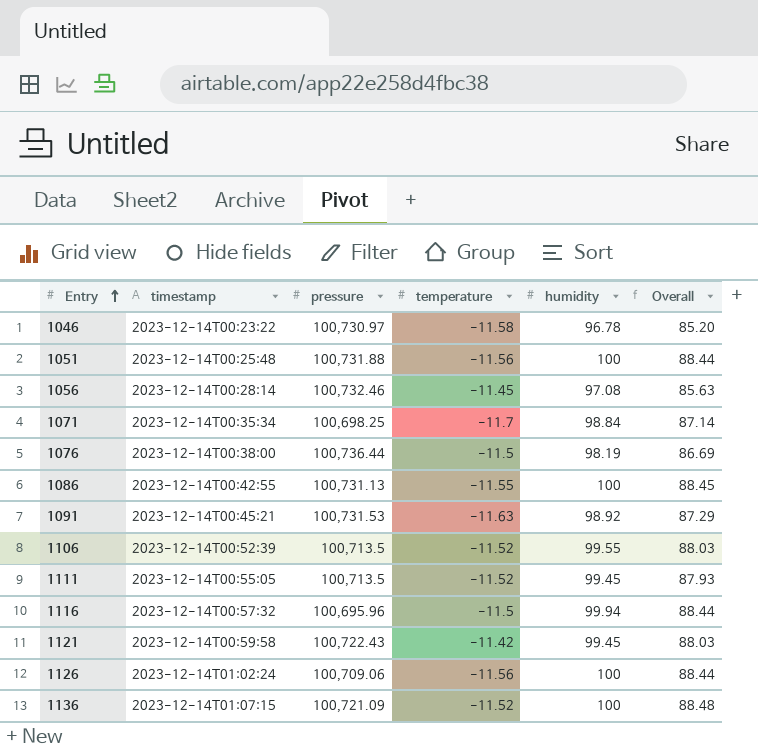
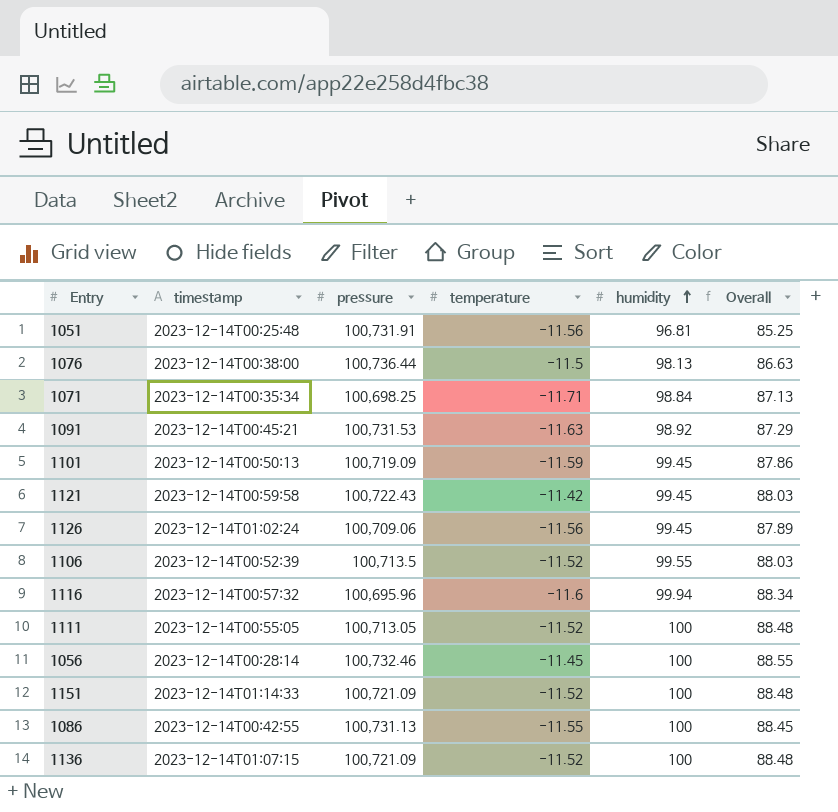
row order: Entry ascending -> humidity ascending
row 1046: 2023-12-14T00:23:22 | 100,730.97 | -11.58 | 96.78 | 85.20 -> none
1051 | pressure: 100,731.88 -> 100,731.91
1051 | humidity: 100 -> 96.81
1051 | Overall: 88.44 -> 85.25
1076 | humidity: 98.19 -> 98.13
1076 | Overall: 86.69 -> 86.63
1071 | temperature: -11.7 -> -11.71
1071 | Overall: 87.14 -> 87.13
row 1101: none -> 2023-12-14T00:50:13 | 100,719.09 | -11.59 | 99.45 | 87.86
1126 | humidity: 100 -> 99.45
1126 | Overall: 88.44 -> 87.89
1116 | temperature: -11.5 -> -11.6
1116 | Overall: 88.44 -> 88.34
1111 | pressure: 100,713.5 -> 100,713.05
1111 | humidity: 99.45 -> 100
1111 | Overall: 87.93 -> 88.48
1056 | humidity: 97.08 -> 100
1056 | Overall: 85.63 -> 88.55
row 1151: none -> 2023-12-14T01:14:33 | 100,721.09 | -11.52 | 100 | 88.48

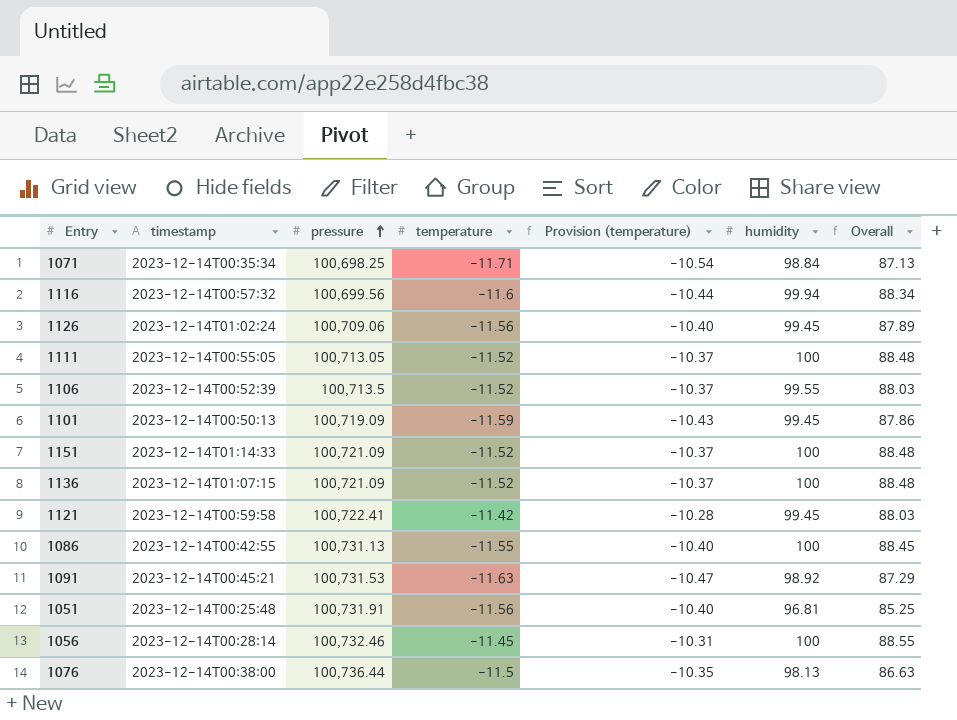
row order: humidity ascending -> pressure ascending
column Provision (temperature) | formula: none -> [temperature] * 0.9
1116 | pressure: 100,695.96 -> 100,699.56
1121 | pressure: 100,722.43 -> 100,722.41

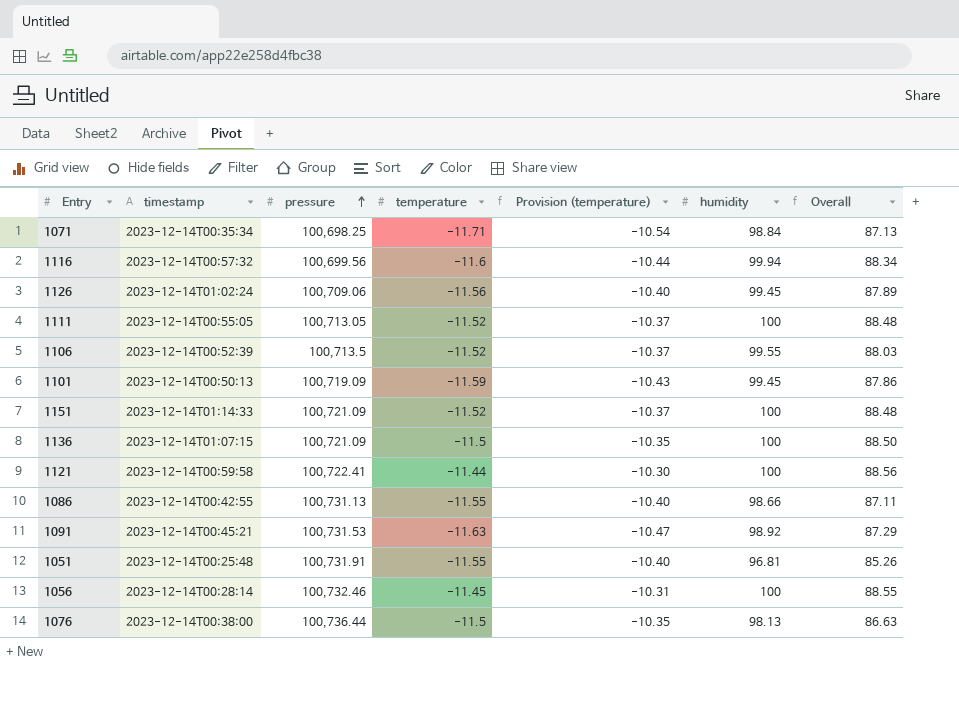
1136 | temperature: -11.52 -> -11.5
1136 | Provision (temperature): -10.37 -> -10.35
1136 | Overall: 88.48 -> 88.50
1121 | temperature: -11.42 -> -11.44
1121 | Provision (temperature): -10.28 -> -10.30
1121 | humidity: 99.45 -> 100
1121 | Overall: 88.03 -> 88.56
1086 | humidity: 100 -> 98.66
1086 | Overall: 88.45 -> 87.11
1051 | temperature: -11.56 -> -11.55
1051 | Overall: 85.25 -> 85.26

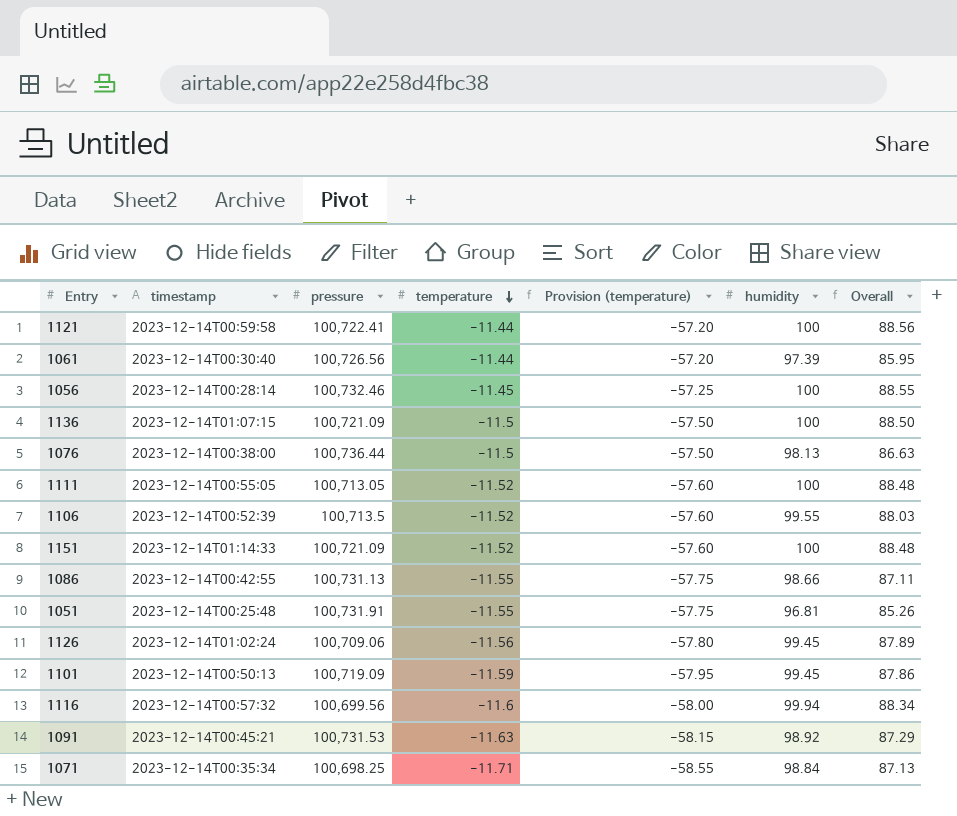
row order: pressure ascending -> temperature descending
column Provision (temperature) | formula: [temperature] * 0.9 -> [temperature] * 5
row 1061: none -> 2023-12-14T00:30:40 | 100,726.56 | -11.44 | -57.20 | 97.39 | 85.95

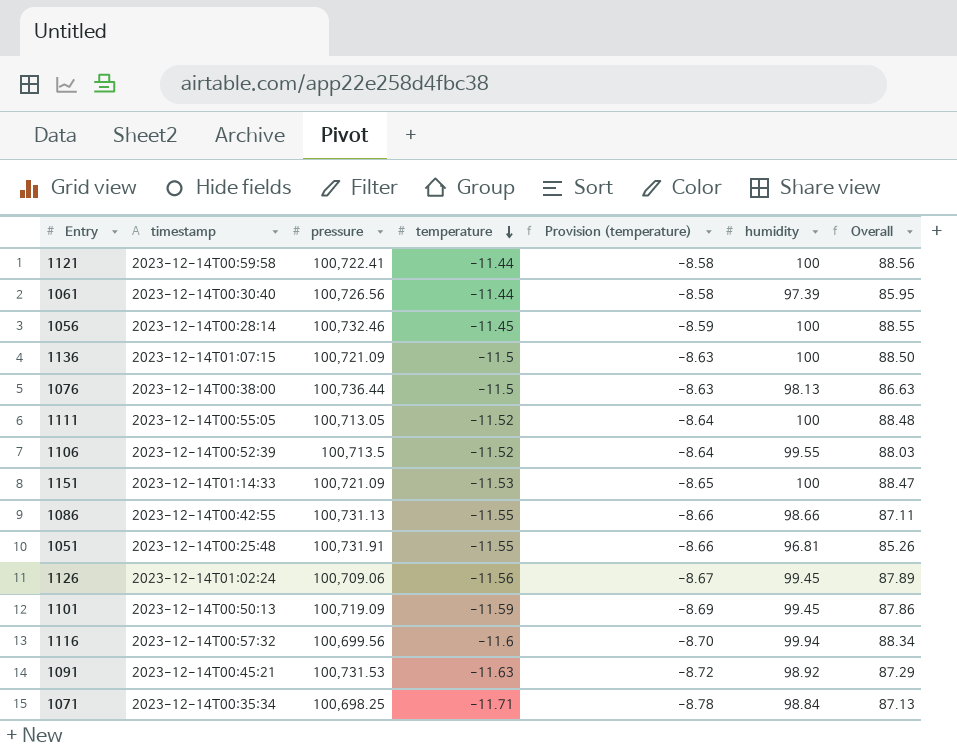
column Provision (temperature) | formula: [temperature] * 5 -> [temperature] * 0.75
1151 | temperature: -11.52 -> -11.53
1151 | Overall: 88.48 -> 88.47

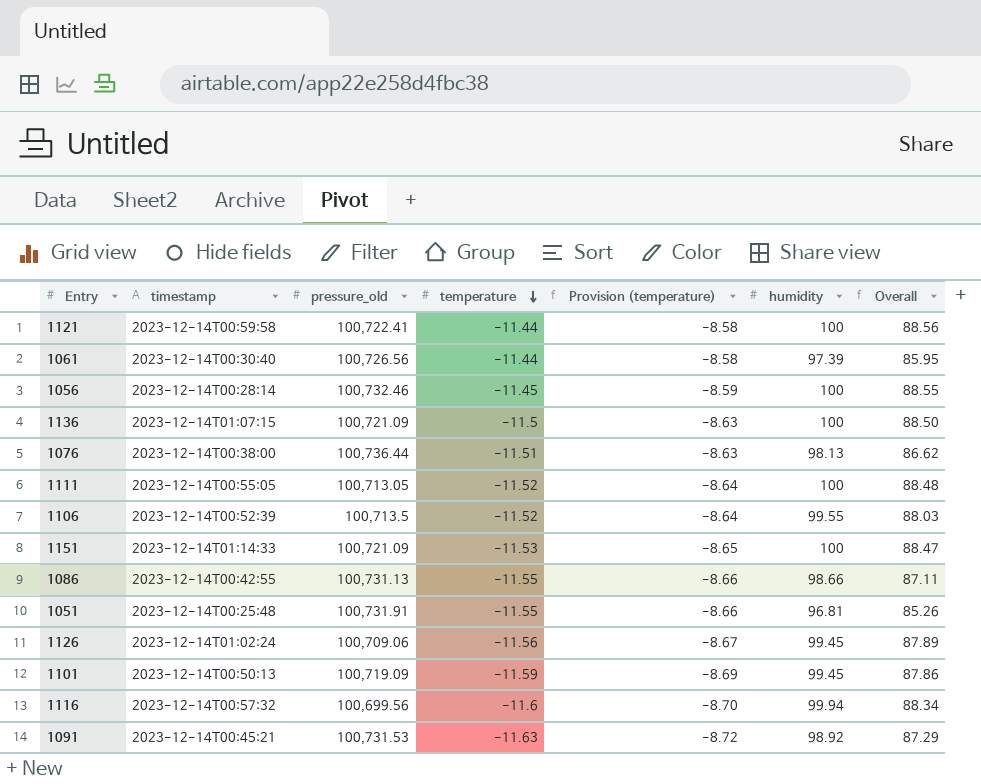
column name: pressure -> pressure_old
row 1071: 2023-12-14T00:35:34 | 100,698.25 | -11.71 | -8.78 | 98.84 | 87.13 -> none
1076 | temperature: -11.5 -> -11.51
1076 | Overall: 86.63 -> 86.62

